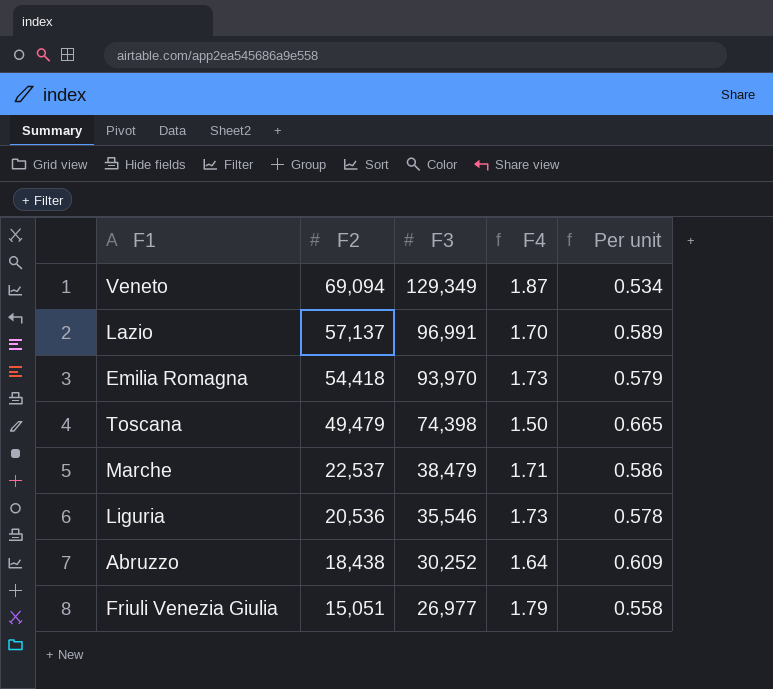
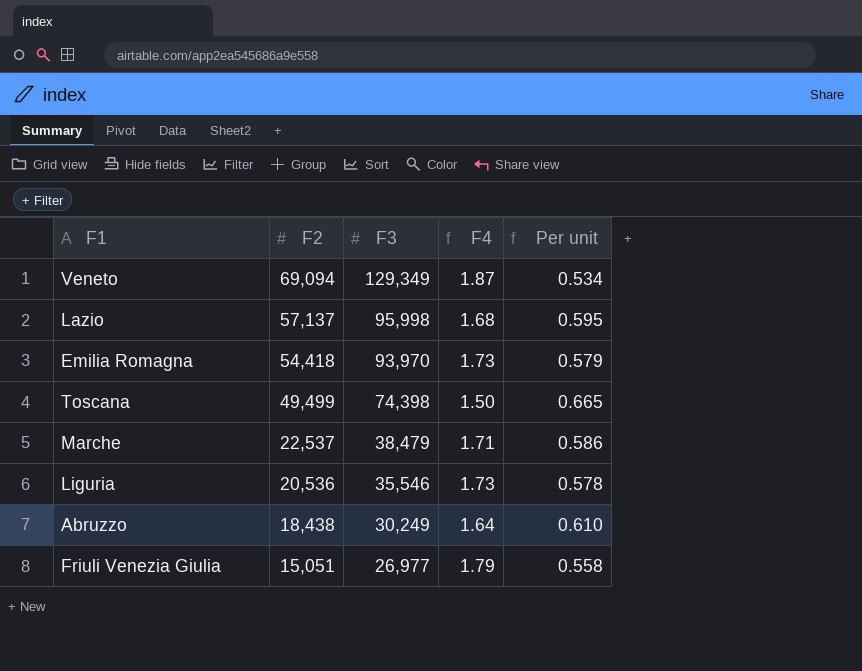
Lazio | F3: 96,991 -> 95,998
Lazio | F4: 1.70 -> 1.68
Lazio | Per unit: 0.589 -> 0.595
Toscana | F2: 49,479 -> 49,499
Abruzzo | F3: 30,252 -> 30,249
Abruzzo | Per unit: 0.609 -> 0.610

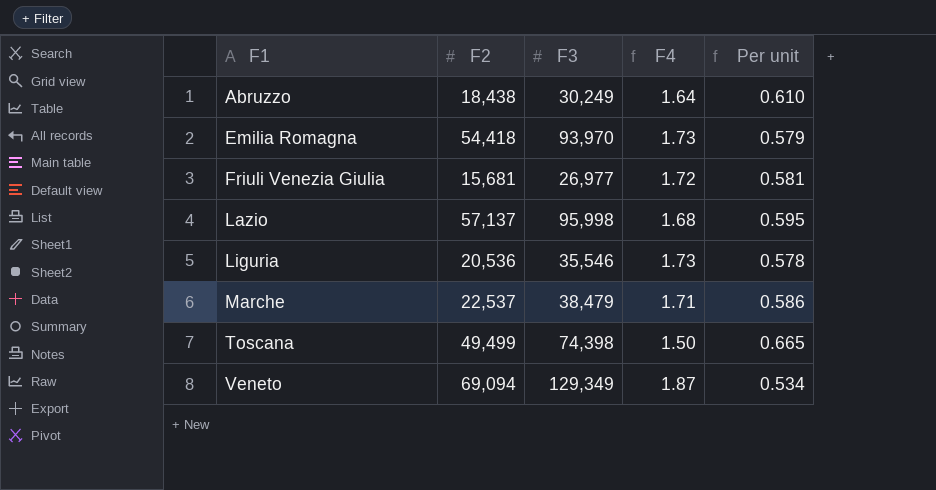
row order: F2 descending -> F1 ascending
Friuli Venezia Giulia | F2: 15,051 -> 15,681
Friuli Venezia Giulia | F4: 1.79 -> 1.72
Friuli Venezia Giulia | Per unit: 0.558 -> 0.581

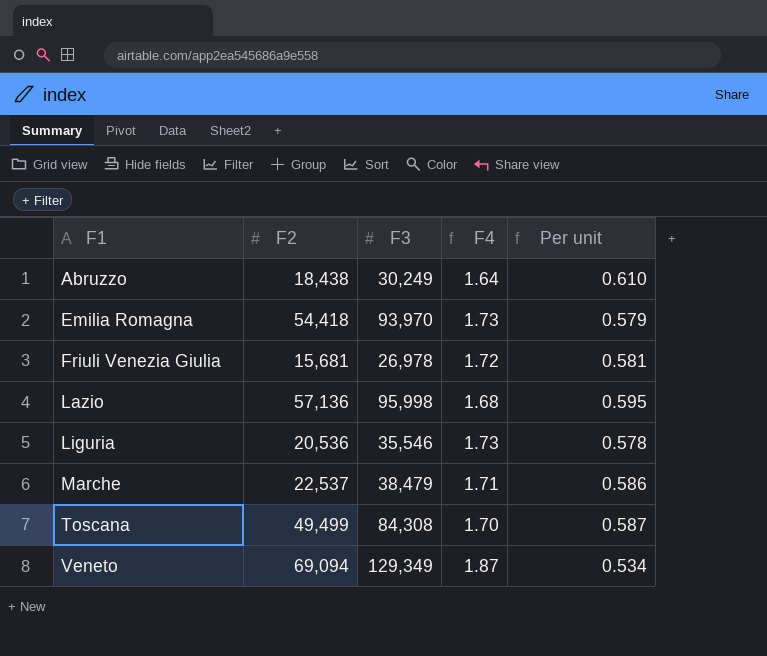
Friuli Venezia Giulia | F3: 26,977 -> 26,978
Lazio | F2: 57,137 -> 57,136
Toscana | F3: 74,398 -> 84,308
Toscana | F4: 1.50 -> 1.70
Toscana | Per unit: 0.665 -> 0.587

